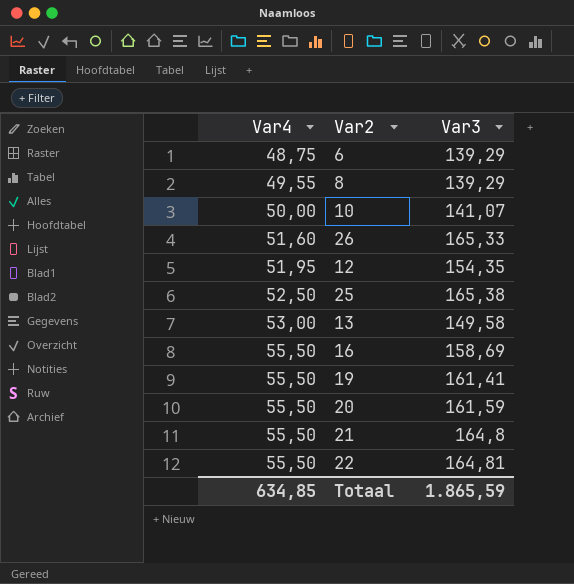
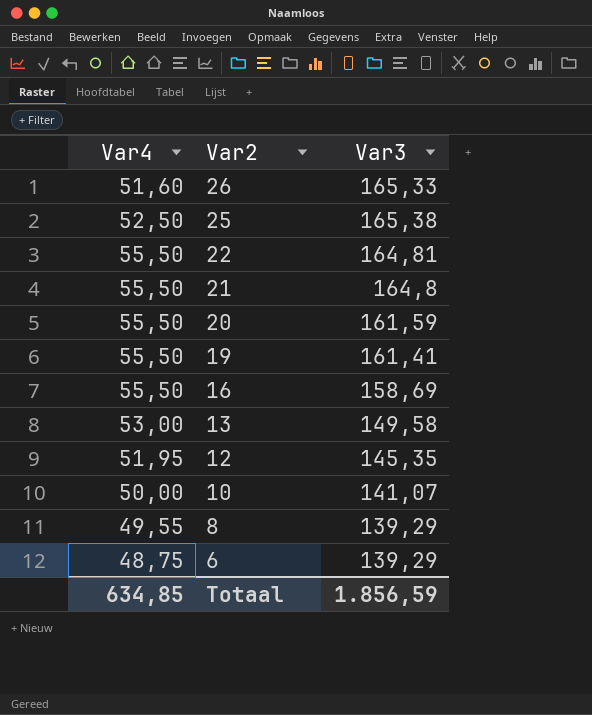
row order: Var4 ascending -> Var2 descending
12 | Var3: 154,35 -> 145,35
Totaal | Var3: 1.865,59 -> 1.856,59

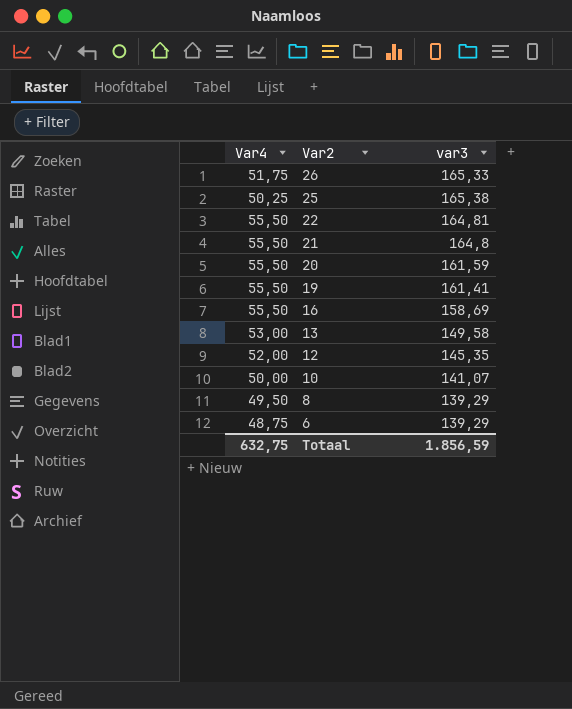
column name: Var3 -> var3
26 | Var4: 51,60 -> 51,75
25 | Var4: 52,50 -> 50,25
12 | Var4: 51,95 -> 52,00
8 | Var4: 49,55 -> 49,50
Totaal | Var4: 634,85 -> 632,75

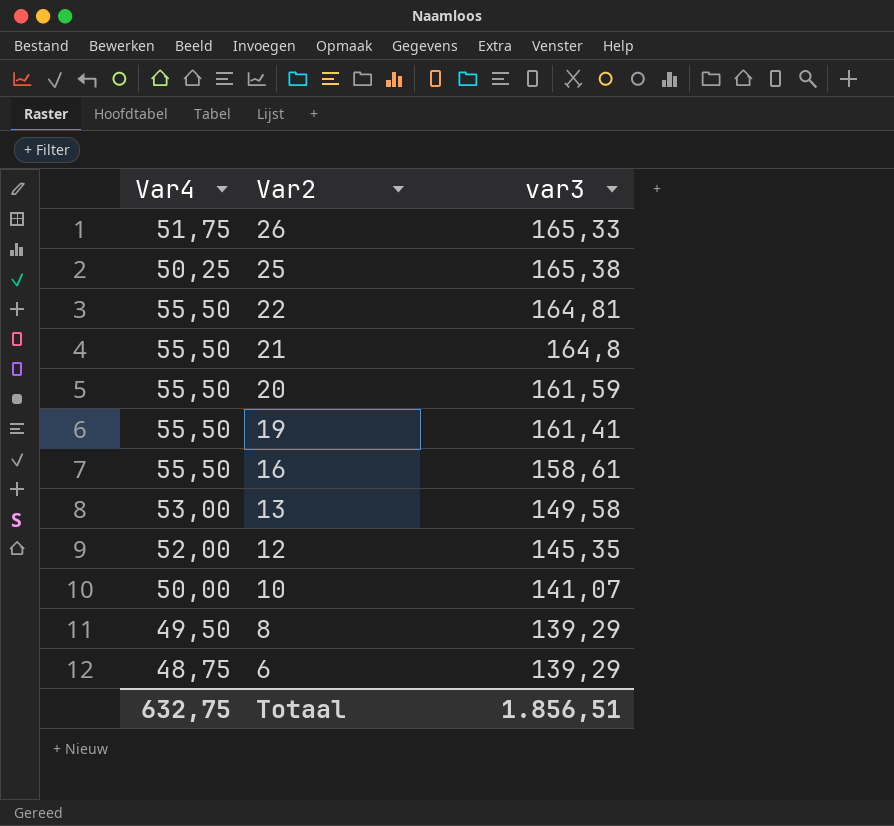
16 | var3: 158,69 -> 158,61
Totaal | var3: 1.856,59 -> 1.856,51

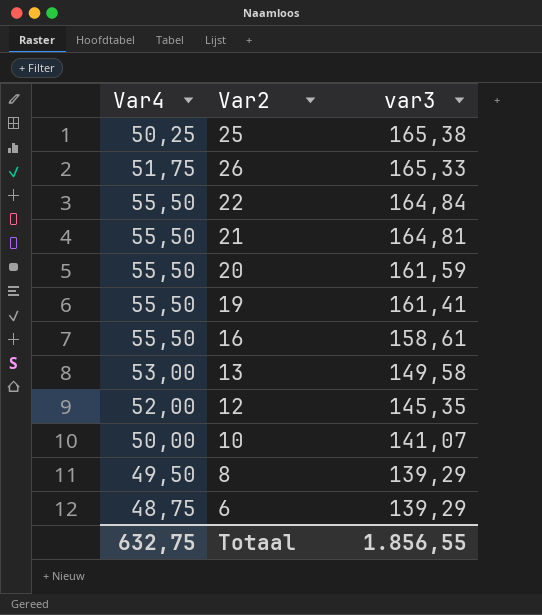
row order: Var2 descending -> var3 descending
22 | var3: 164,81 -> 164,84
21 | var3: 164,8 -> 164,81
Totaal | var3: 1.856,51 -> 1.856,55

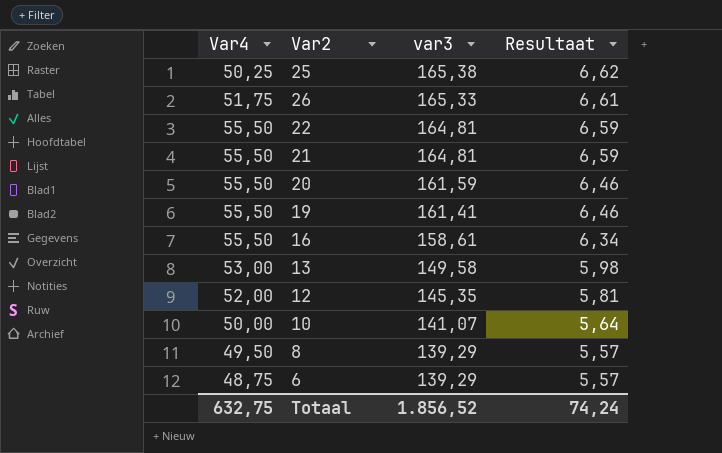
column Resultaat | formula: none -> [var3] * 0,04
22 | var3: 164,84 -> 164,81
Totaal | var3: 1.856,55 -> 1.856,52

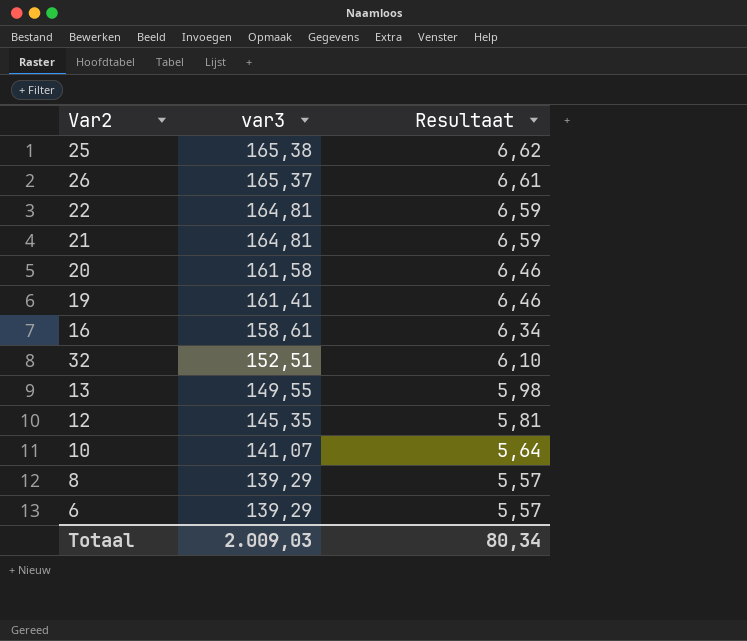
column Var4 | position: 1 -> none
26 | var3: 165,33 -> 165,37
20 | var3: 161,59 -> 161,58
row 32: none -> 152,51 | 6,10
13 | var3: 149,58 -> 149,55
Totaal | var3: 1.856,52 -> 2.009,03
Totaal | Resultaat: 74,24 -> 80,34

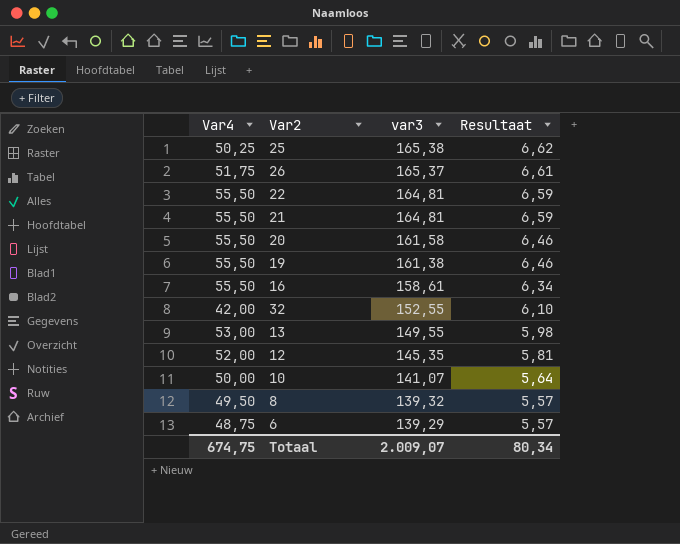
column Var4 | position: none -> 1
19 | var3: 161,41 -> 161,38
32 | var3: 152,51 -> 152,55
8 | var3: 139,29 -> 139,32
Totaal | var3: 2.009,03 -> 2.009,07

